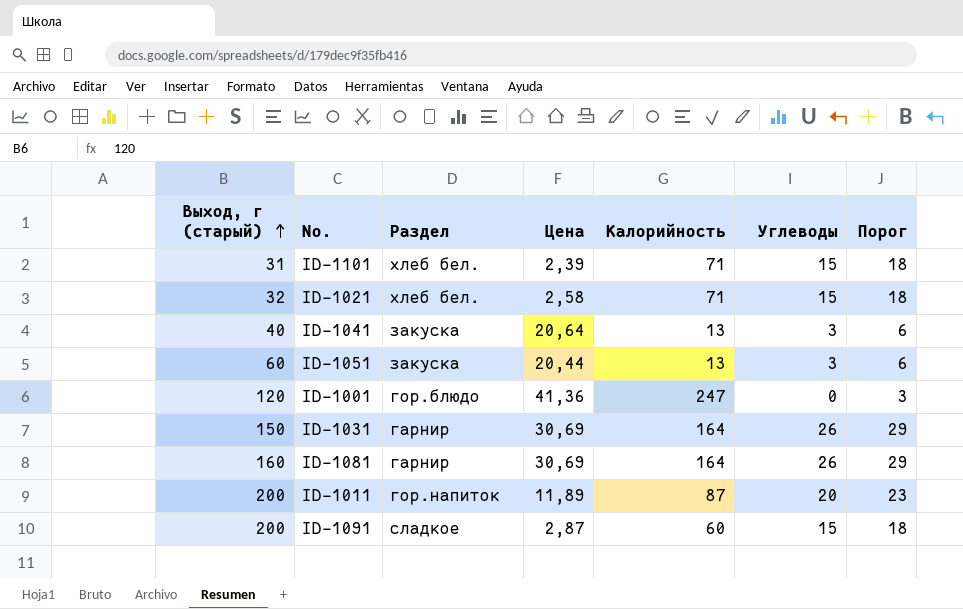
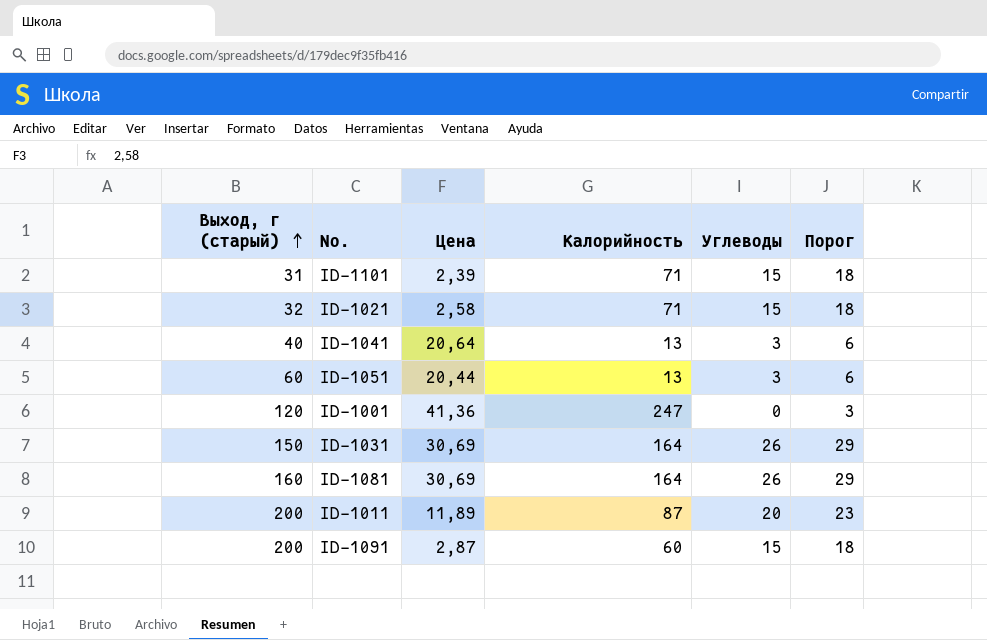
column Раздел | position: 3 -> none

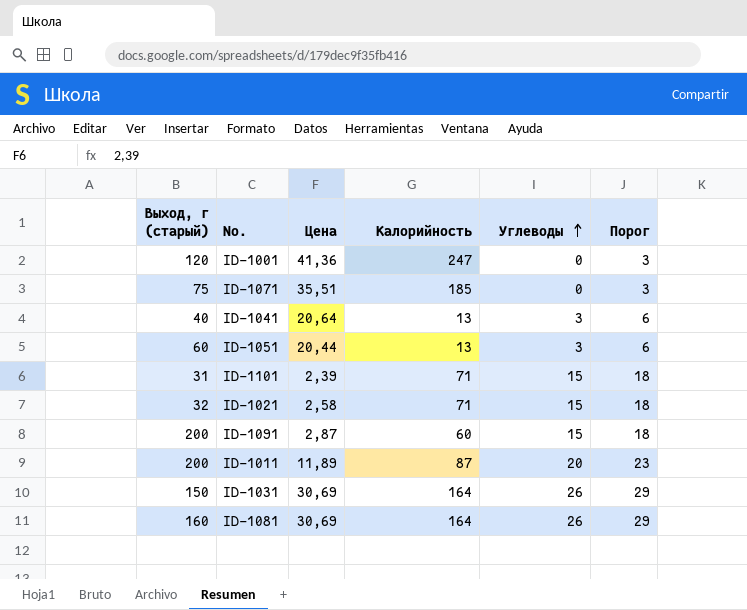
row order: Выход, г (старый) ascending -> Углеводы ascending
row ID-1071: none -> 75 | 35,51 | 185 | 0 | 3

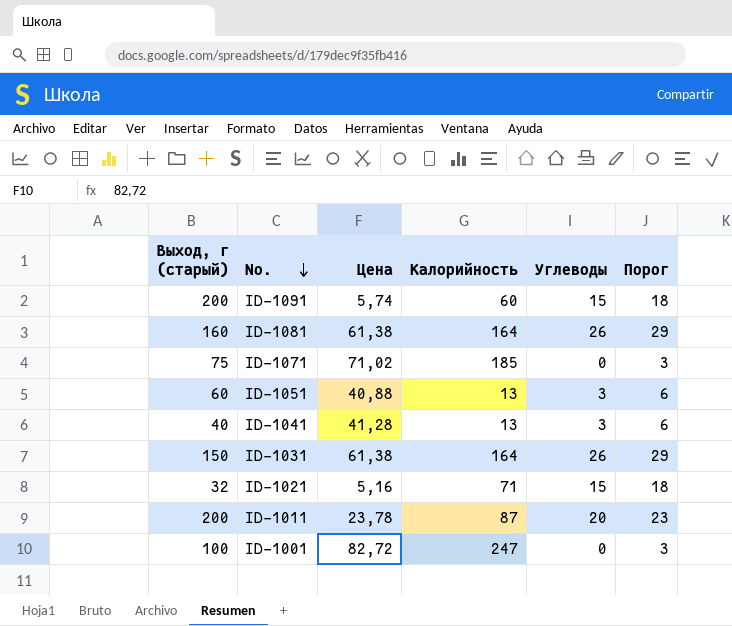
row order: Углеводы ascending -> No. descending
row ID-1101: 31 | 2,39 | 71 | 15 | 18 -> none
ID-1091 | Цена: 2,87 -> 5,74
ID-1081 | Цена: 30,69 -> 61,38
ID-1071 | Цена: 35,51 -> 71,02
ID-1051 | Цена: 20,44 -> 40,88
ID-1041 | Цена: 20,64 -> 41,28
ID-1031 | Цена: 30,69 -> 61,38
ID-1021 | Цена: 2,58 -> 5,16
ID-1011 | Цена: 11,89 -> 23,78
ID-1001 | Выход, г (старый): 120 -> 100
ID-1001 | Цена: 41,36 -> 82,72

